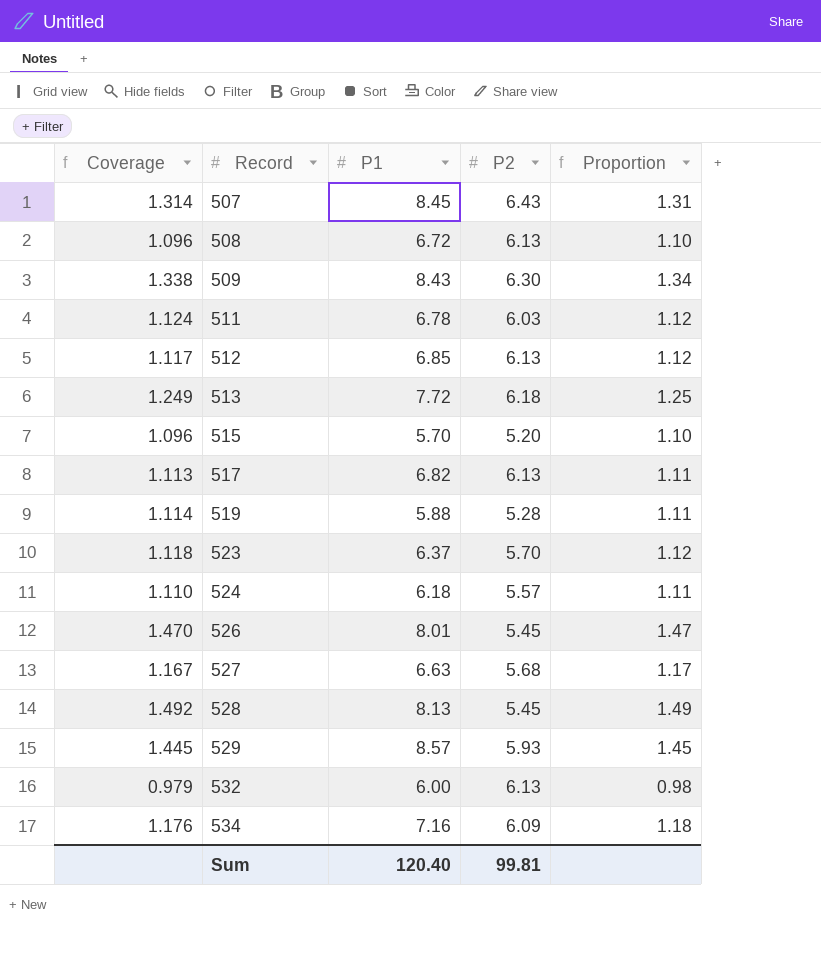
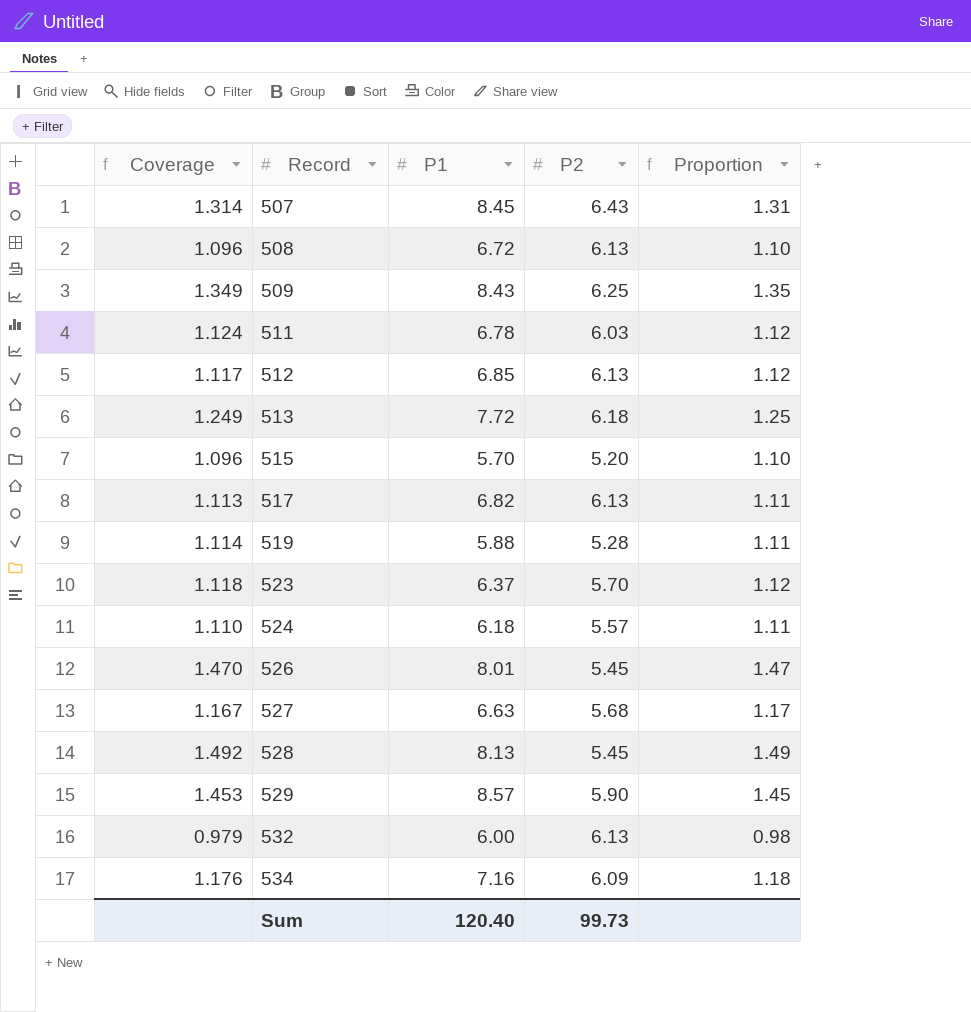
509 | Coverage: 1.338 -> 1.349
509 | P2: 6.30 -> 6.25
509 | Proportion: 1.34 -> 1.35
529 | Coverage: 1.445 -> 1.453
529 | P2: 5.93 -> 5.90
Sum | P2: 99.81 -> 99.73

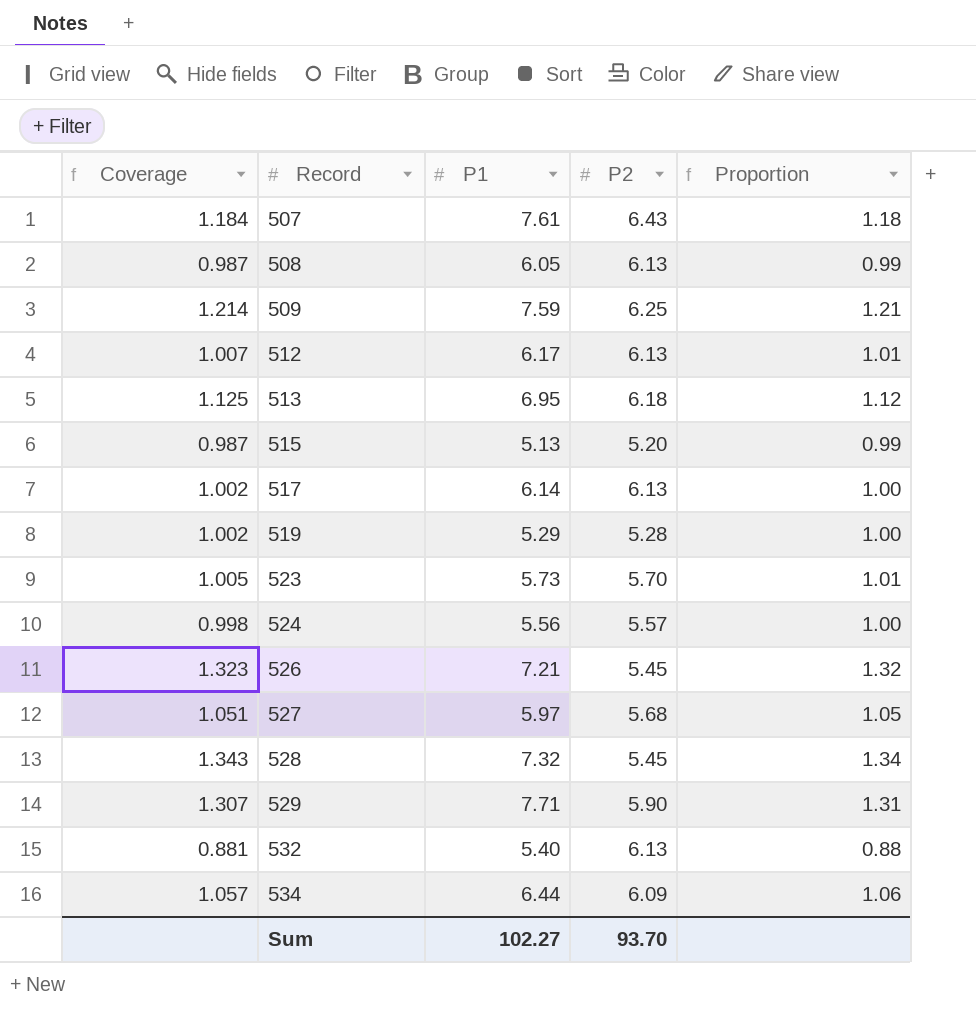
row 511: 1.124 | 6.78 | 6.03 | 1.12 -> none
507 | Coverage: 1.314 -> 1.184
507 | P1: 8.45 -> 7.61
507 | Proportion: 1.31 -> 1.18
508 | Coverage: 1.096 -> 0.987
508 | P1: 6.72 -> 6.05
508 | Proportion: 1.10 -> 0.99
509 | Coverage: 1.349 -> 1.214
509 | P1: 8.43 -> 7.59
509 | Proportion: 1.35 -> 1.21
512 | Coverage: 1.117 -> 1.007
512 | P1: 6.85 -> 6.17
512 | Proportion: 1.12 -> 1.01
513 | Coverage: 1.249 -> 1.125
513 | P1: 7.72 -> 6.95
513 | Proportion: 1.25 -> 1.12
515 | Coverage: 1.096 -> 0.987
515 | P1: 5.70 -> 5.13
515 | Proportion: 1.10 -> 0.99
517 | Coverage: 1.113 -> 1.002
517 | P1: 6.82 -> 6.14
517 | Proportion: 1.11 -> 1.00
519 | Coverage: 1.114 -> 1.002
519 | P1: 5.88 -> 5.29
519 | Proportion: 1.11 -> 1.00
523 | Coverage: 1.118 -> 1.005
523 | P1: 6.37 -> 5.73
523 | Proportion: 1.12 -> 1.01
524 | Coverage: 1.110 -> 0.998
524 | P1: 6.18 -> 5.56
524 | Proportion: 1.11 -> 1.00
526 | Coverage: 1.470 -> 1.323
526 | P1: 8.01 -> 7.21
526 | Proportion: 1.47 -> 1.32
527 | Coverage: 1.167 -> 1.051
527 | P1: 6.63 -> 5.97
527 | Proportion: 1.17 -> 1.05
528 | Coverage: 1.492 -> 1.343
528 | P1: 8.13 -> 7.32
528 | Proportion: 1.49 -> 1.34
529 | Coverage: 1.453 -> 1.307
529 | P1: 8.57 -> 7.71
529 | Proportion: 1.45 -> 1.31
532 | Coverage: 0.979 -> 0.881
532 | P1: 6.00 -> 5.40
532 | Proportion: 0.98 -> 0.88
534 | Coverage: 1.176 -> 1.057
534 | P1: 7.16 -> 6.44
534 | Proportion: 1.18 -> 1.06
Sum | P1: 120.40 -> 102.27
Sum | P2: 99.73 -> 93.70

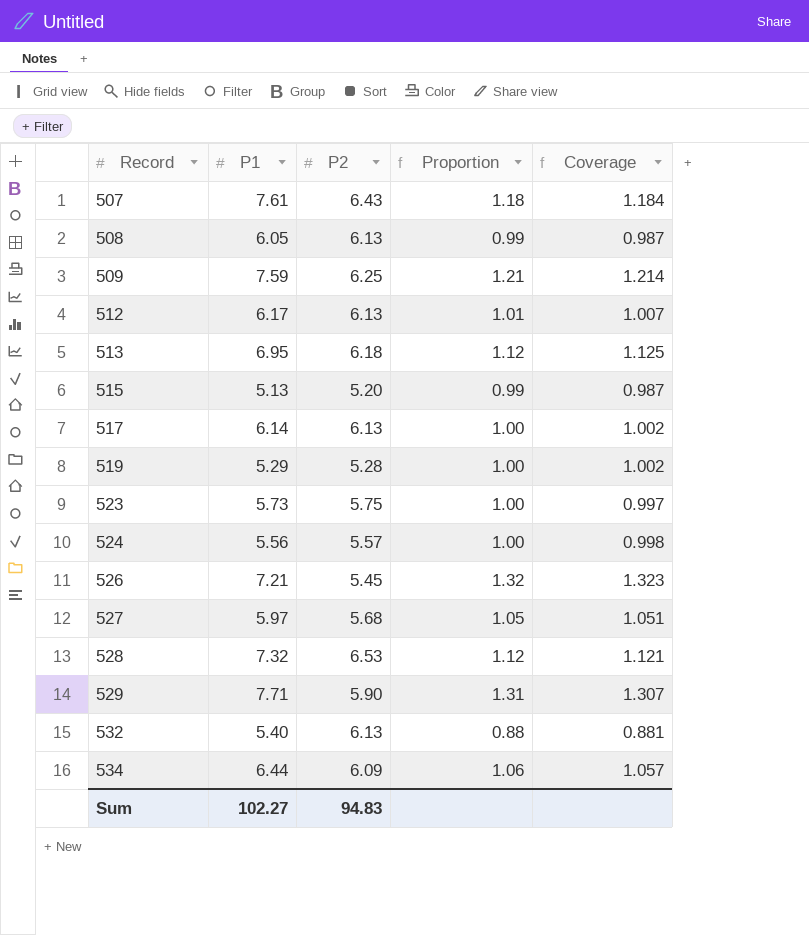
column Coverage | position: 1 -> 5
523 | P2: 5.70 -> 5.75
523 | Proportion: 1.01 -> 1.00
523 | Coverage: 1.005 -> 0.997
528 | P2: 5.45 -> 6.53
528 | Proportion: 1.34 -> 1.12
528 | Coverage: 1.343 -> 1.121
Sum | P2: 93.70 -> 94.83

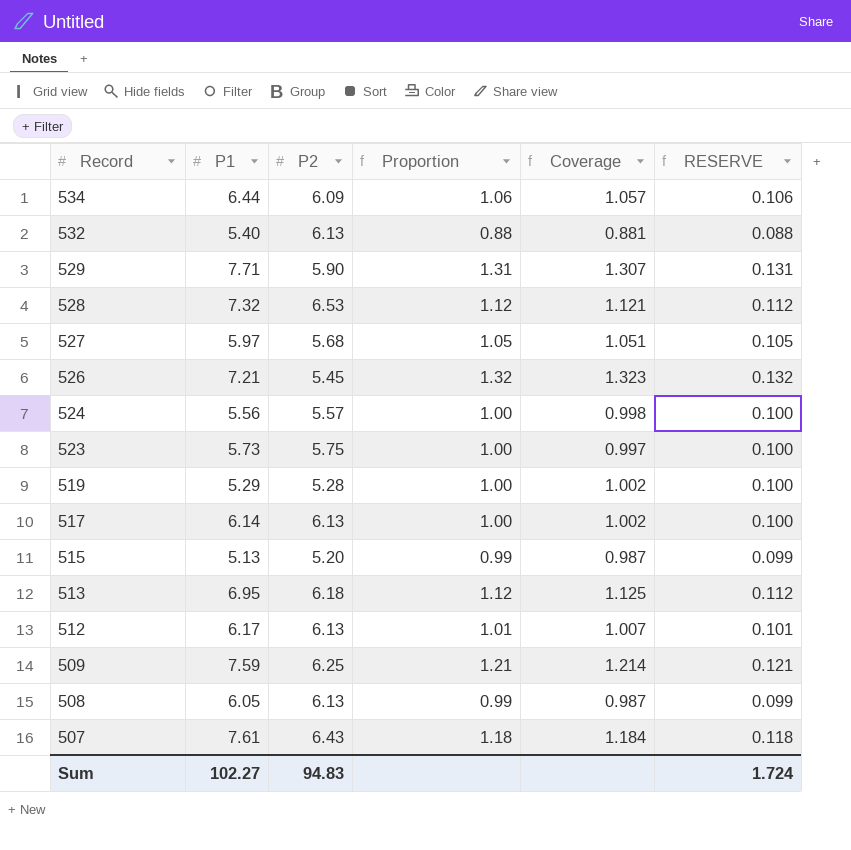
row order: Record ascending -> Record descending
column RESERVE | formula: none -> [Proportion] * 0.1

